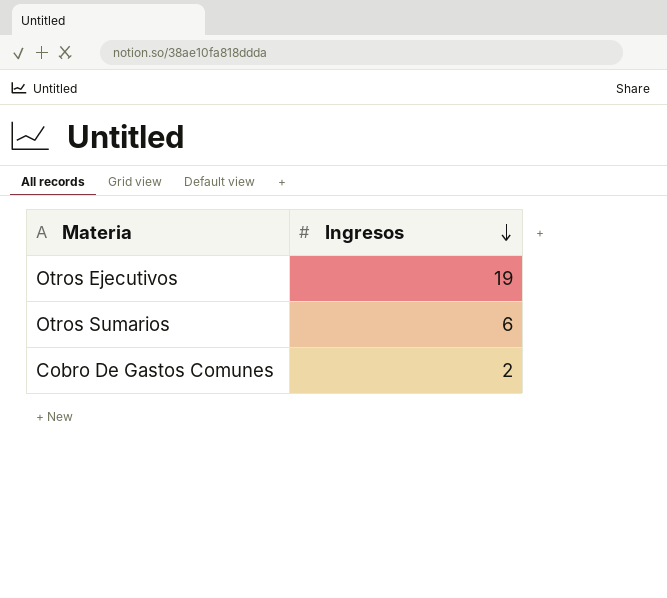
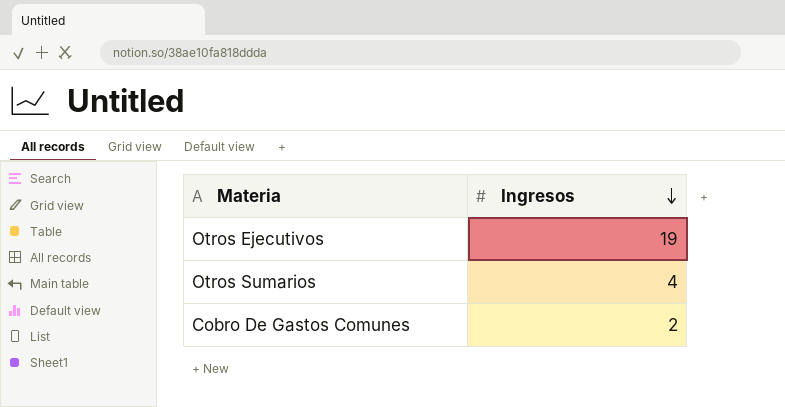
Otros Sumarios | Ingresos: 6 -> 4

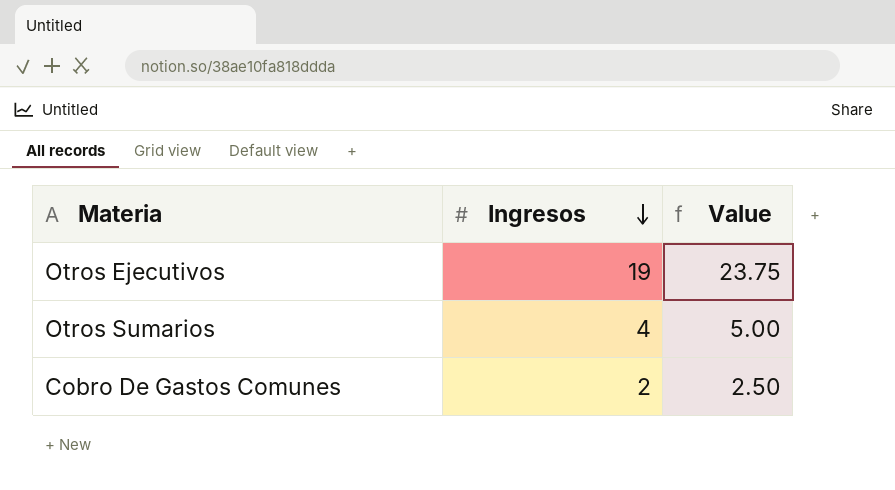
column Value | formula: none -> [Ingresos] * 1.25

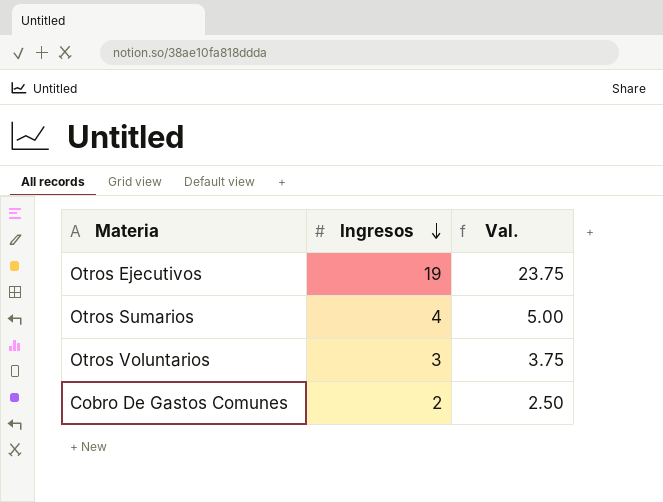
column name: Value -> Val.
row Otros Voluntarios: none -> 3 | 3.75

